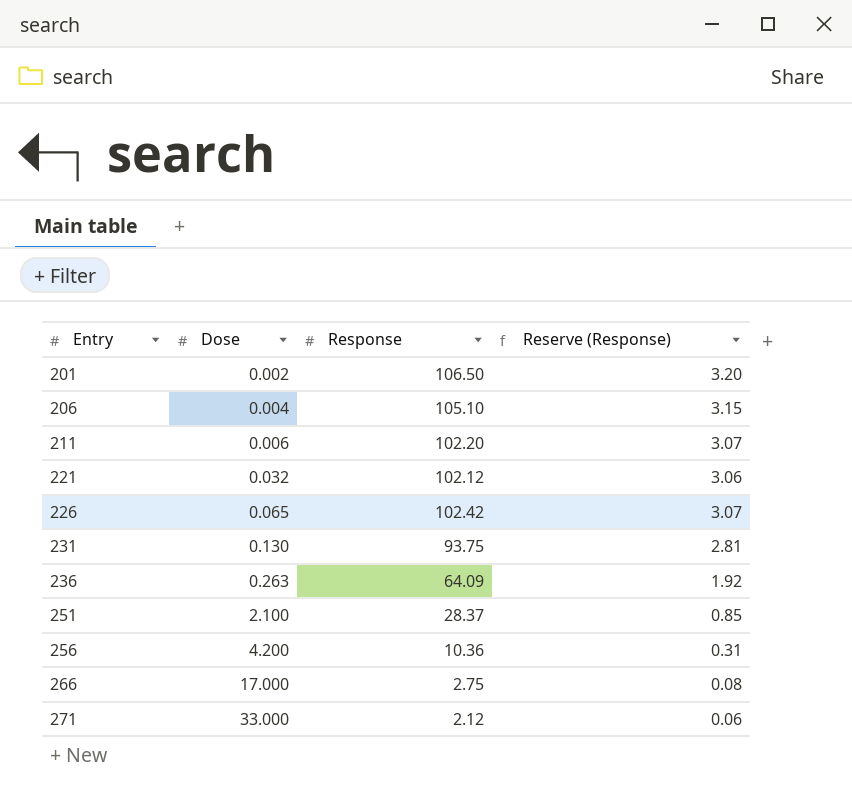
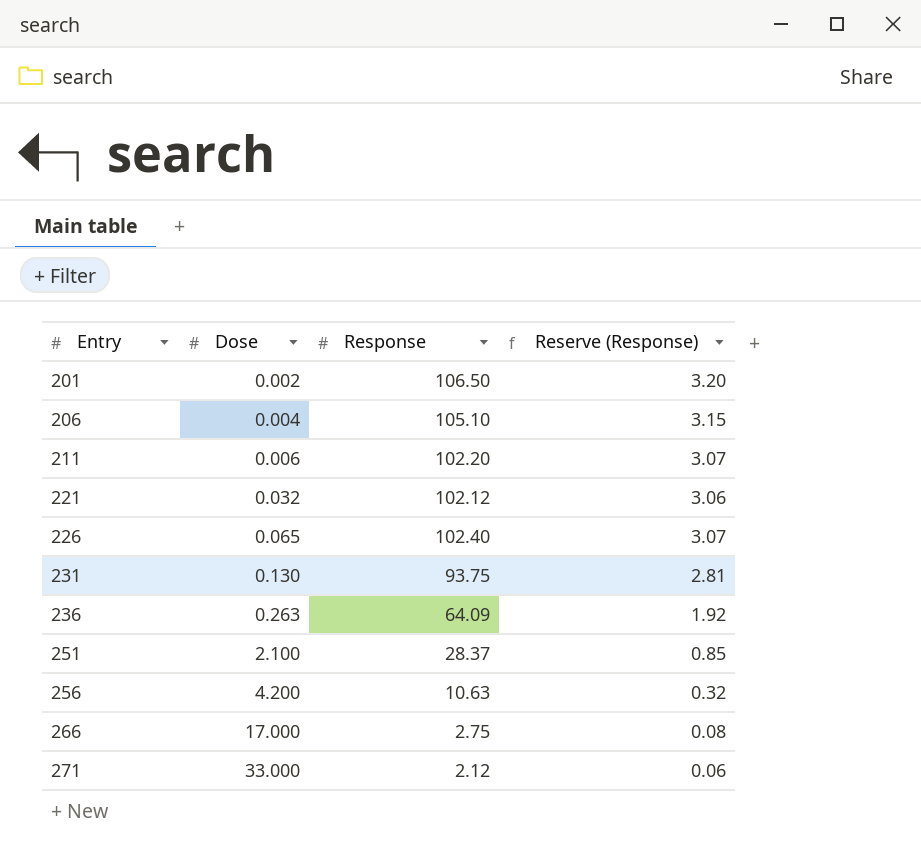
226 | Response: 102.42 -> 102.40
256 | Response: 10.36 -> 10.63
256 | Reserve (Response): 0.31 -> 0.32

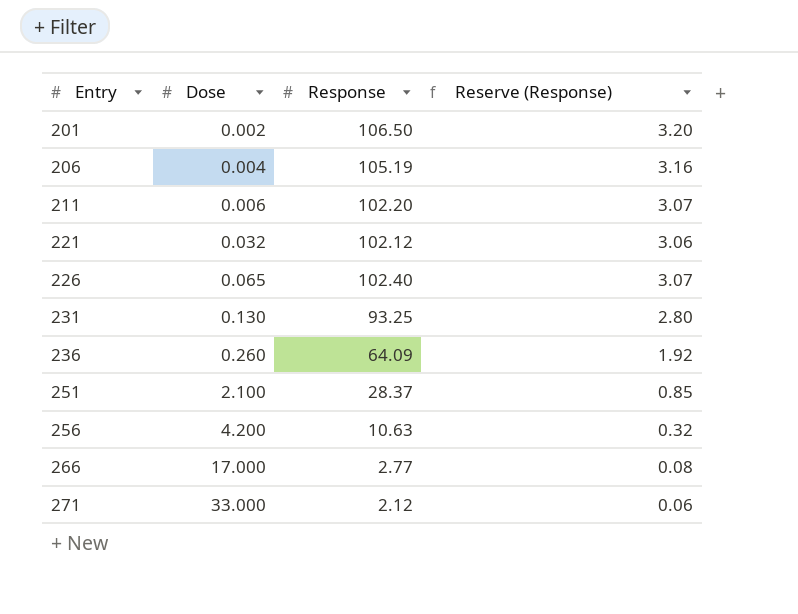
206 | Response: 105.10 -> 105.19
206 | Reserve (Response): 3.15 -> 3.16
231 | Response: 93.75 -> 93.25
231 | Reserve (Response): 2.81 -> 2.80
236 | Dose: 0.263 -> 0.260
266 | Response: 2.75 -> 2.77

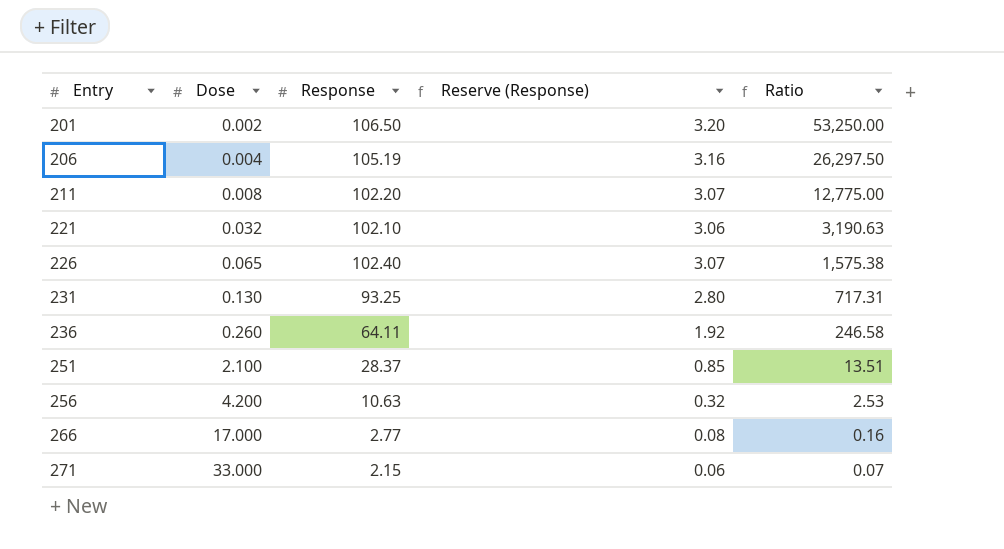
column Ratio | formula: none -> [Response] / [Dose]
211 | Dose: 0.006 -> 0.008
221 | Response: 102.12 -> 102.10
236 | Response: 64.09 -> 64.11
271 | Response: 2.12 -> 2.15

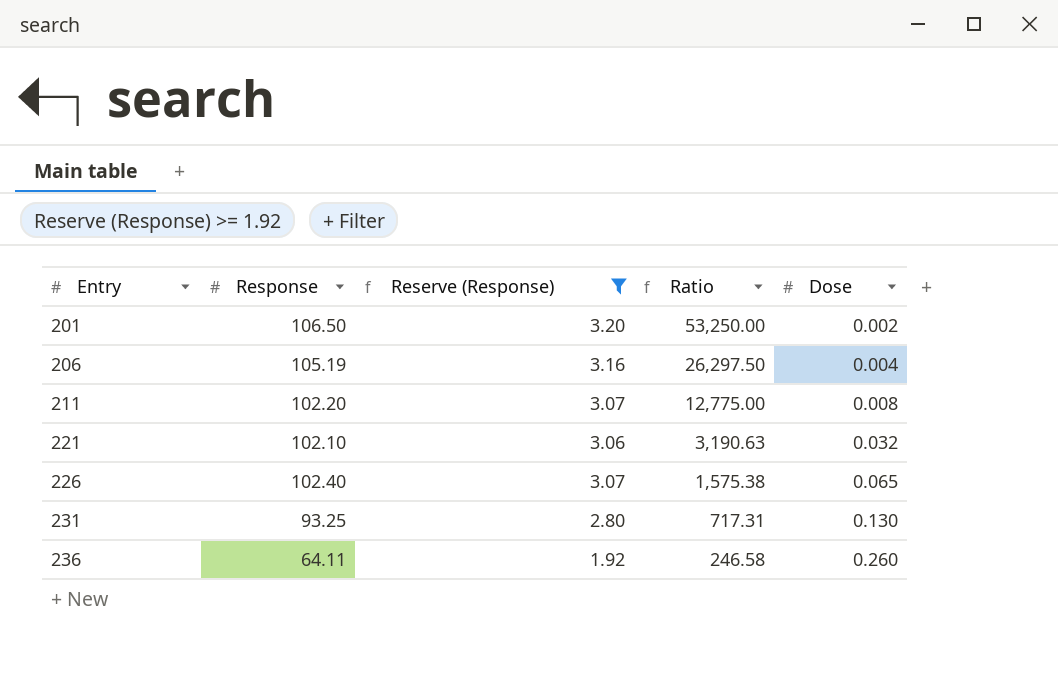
filter: none -> Reserve (Response) >= 1.92
column Dose | position: 2 -> 5

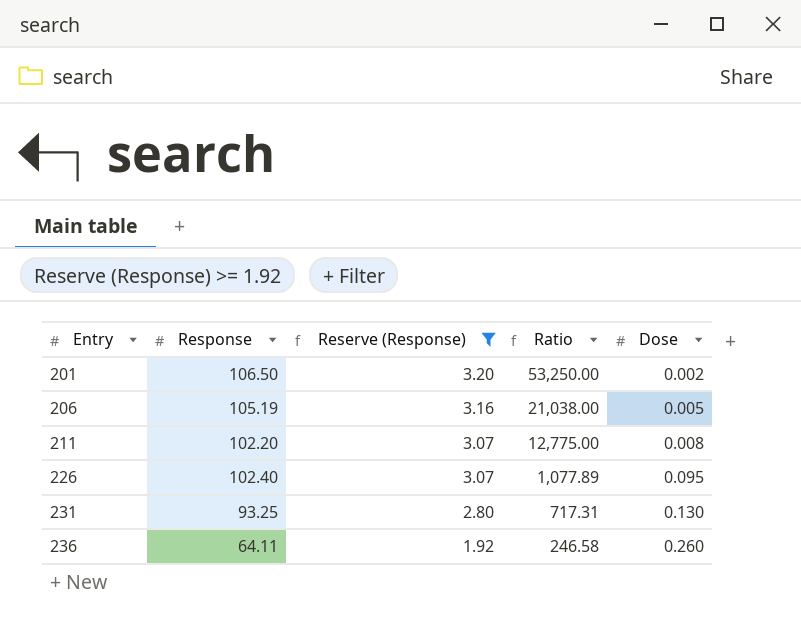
row 221: 102.10 | 3.06 | 3,190.63 | 0.032 -> none
206 | Ratio: 26,297.50 -> 21,038.00
206 | Dose: 0.004 -> 0.005
226 | Ratio: 1,575.38 -> 1,077.89
226 | Dose: 0.065 -> 0.095

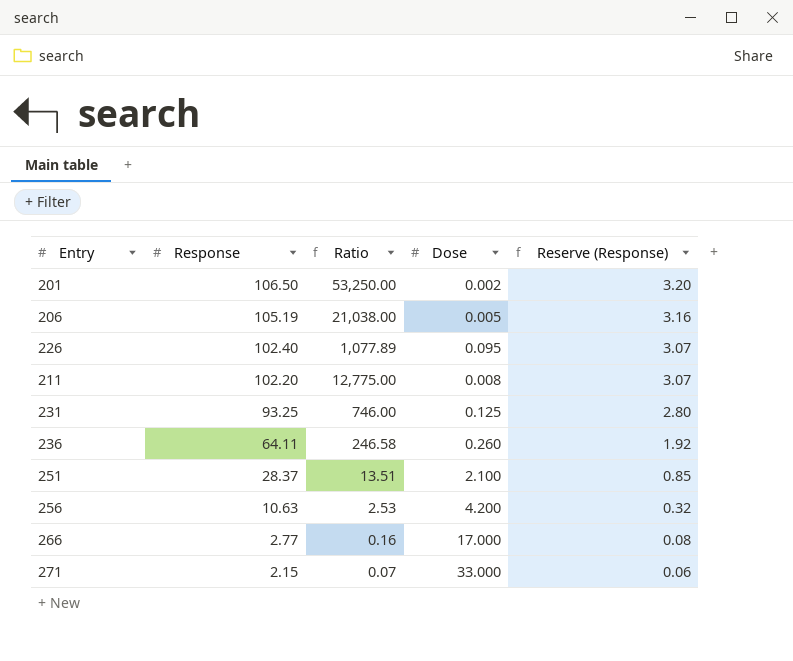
filter: Reserve (Response) >= 1.92 -> none
row order: Entry ascending -> Response descending
column Reserve (Response) | position: 3 -> 5
231 | Ratio: 717.31 -> 746.00
231 | Dose: 0.130 -> 0.125

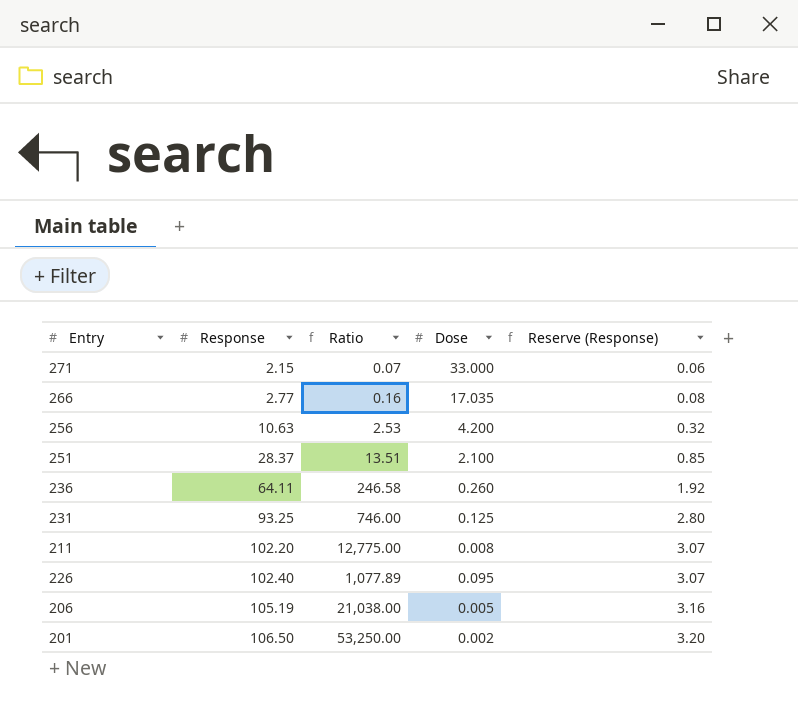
row order: Response descending -> Response ascending
266 | Dose: 17.000 -> 17.035

